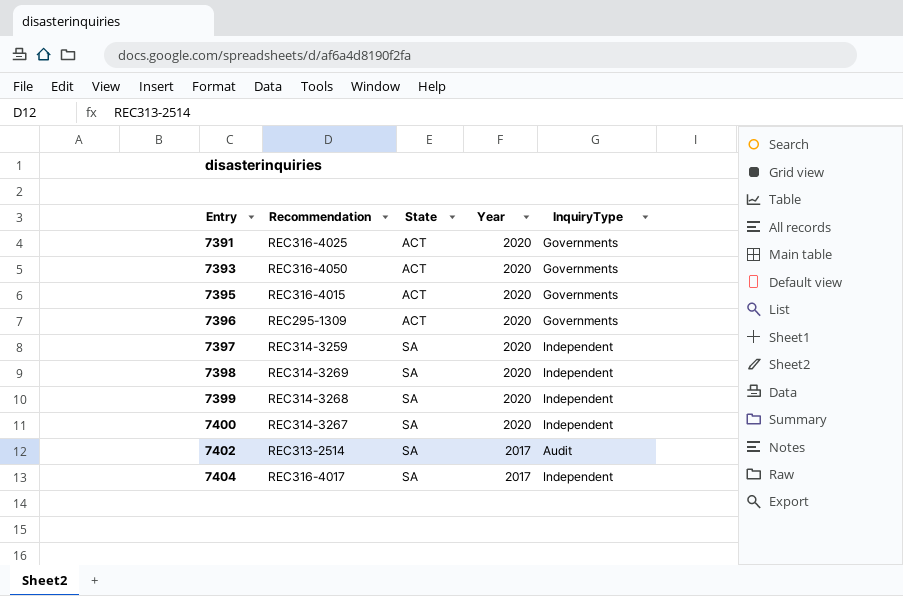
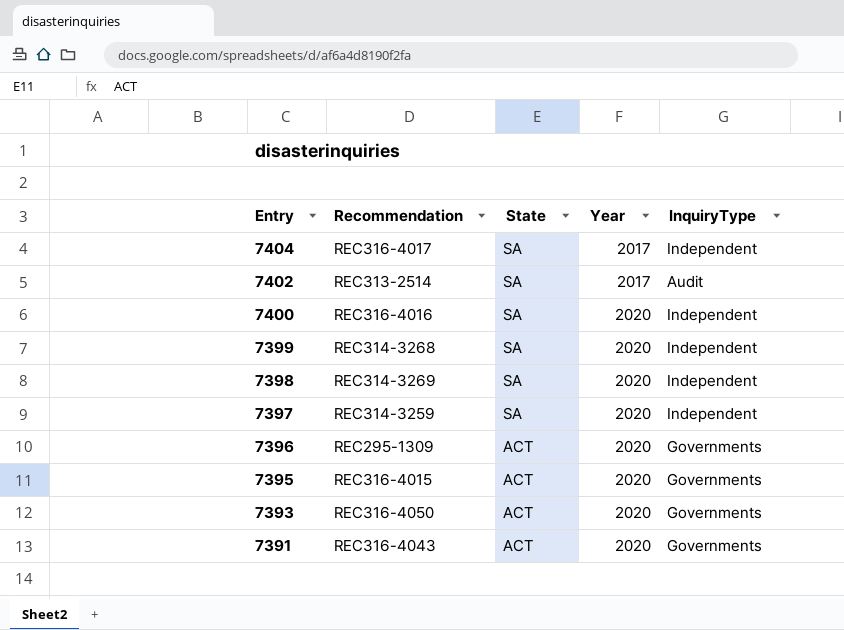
row order: Entry ascending -> Entry descending
7400 | Recommendation: REC314-3267 -> REC316-4016
7391 | Recommendation: REC316-4025 -> REC316-4043

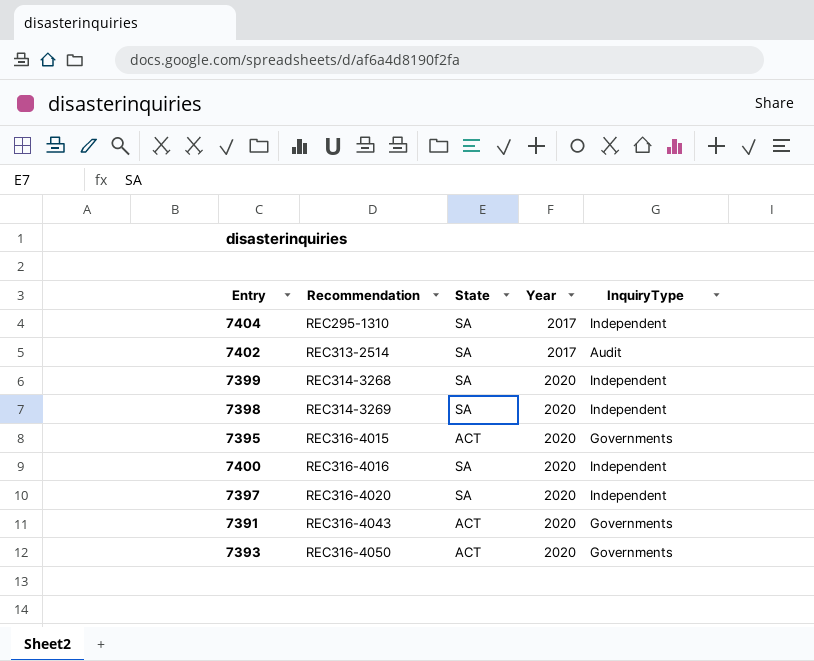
row order: Entry descending -> Recommendation ascending
row 7396: REC295-1309 | ACT | 2020 | Governments -> none
7404 | Recommendation: REC316-4017 -> REC295-1310
7397 | Recommendation: REC314-3259 -> REC316-4020

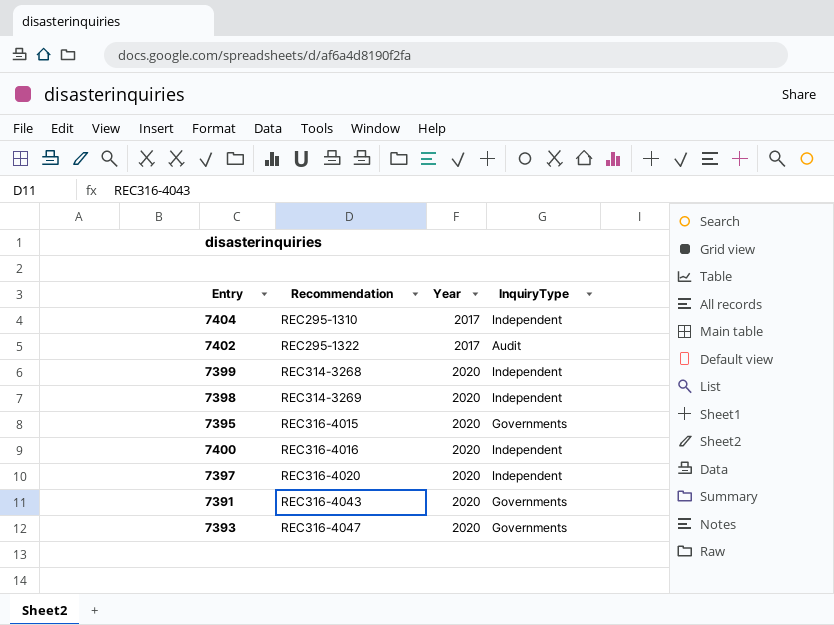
column State | position: 3 -> none
7402 | Recommendation: REC313-2514 -> REC295-1322
7393 | Recommendation: REC316-4050 -> REC316-4047

